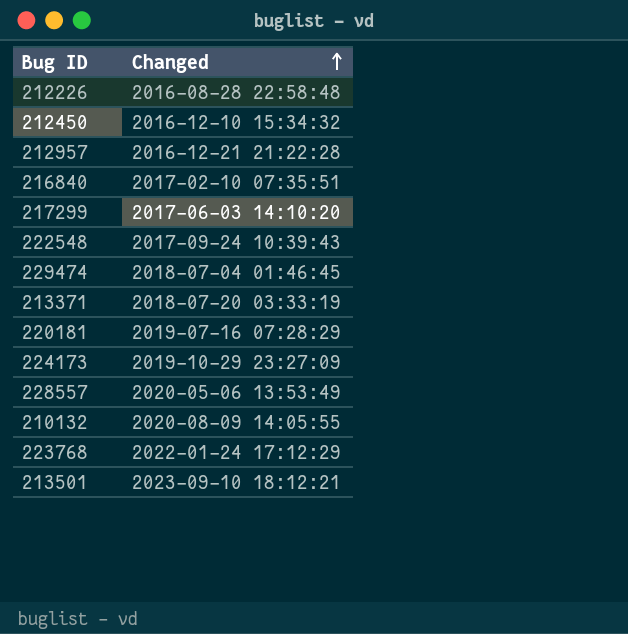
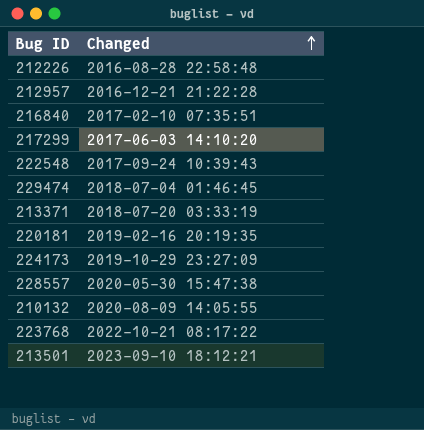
row 212450: 2016-12-10 15:34:32 -> none
220181 | Changed: 2019-07-16 07:28:29 -> 2019-02-16 20:19:35
228557 | Changed: 2020-05-06 13:53:49 -> 2020-05-30 15:47:38
223768 | Changed: 2022-01-24 17:12:29 -> 2022-10-21 08:17:22

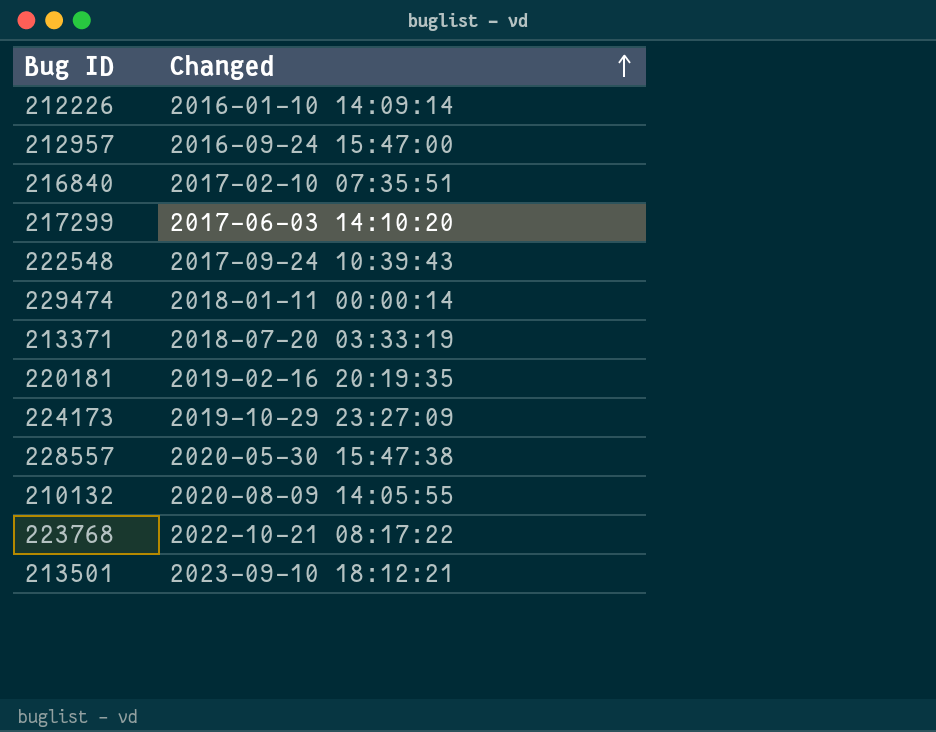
212226 | Changed: 2016-08-28 22:58:48 -> 2016-01-10 14:09:14
212957 | Changed: 2016-12-21 21:22:28 -> 2016-09-24 15:47:00
229474 | Changed: 2018-07-04 01:46:45 -> 2018-01-11 00:00:14

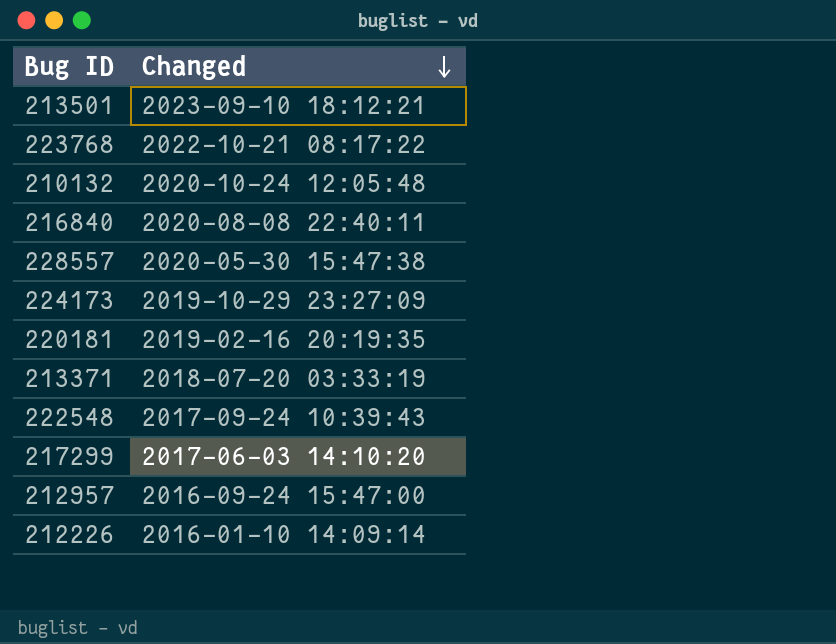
row order: Changed ascending -> Changed descending
row 229474: 2018-01-11 00:00:14 -> none
210132 | Changed: 2020-08-09 14:05:55 -> 2020-10-24 12:05:48
216840 | Changed: 2017-02-10 07:35:51 -> 2020-08-08 22:40:11

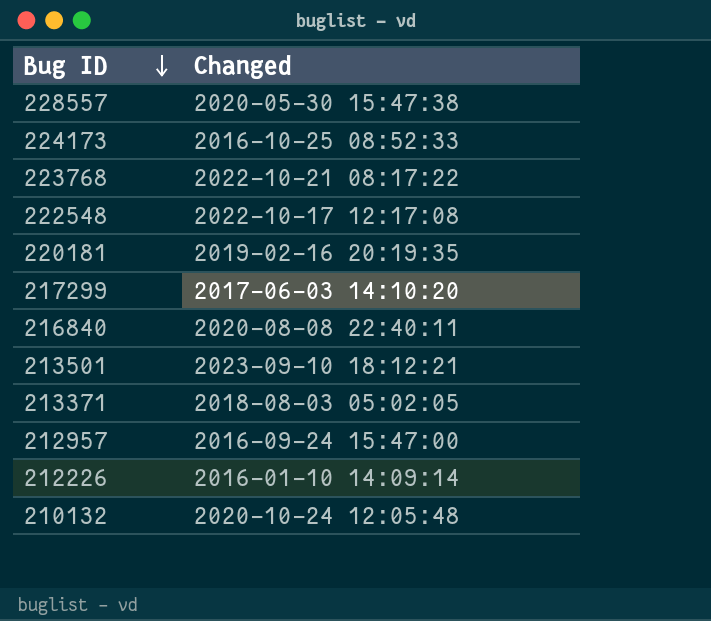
row order: Changed descending -> Bug ID descending
224173 | Changed: 2019-10-29 23:27:09 -> 2016-10-25 08:52:33
222548 | Changed: 2017-09-24 10:39:43 -> 2022-10-17 12:17:08
213371 | Changed: 2018-07-20 03:33:19 -> 2018-08-03 05:02:05

